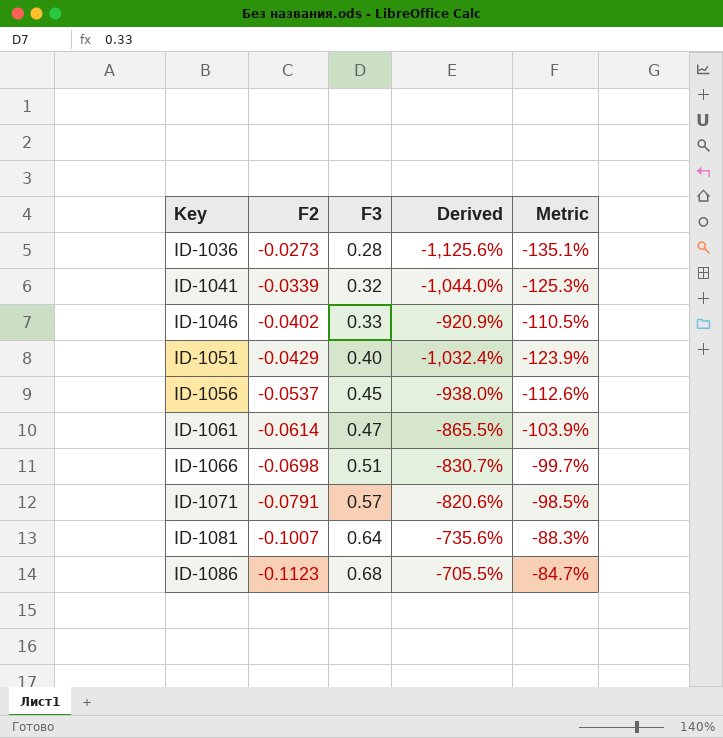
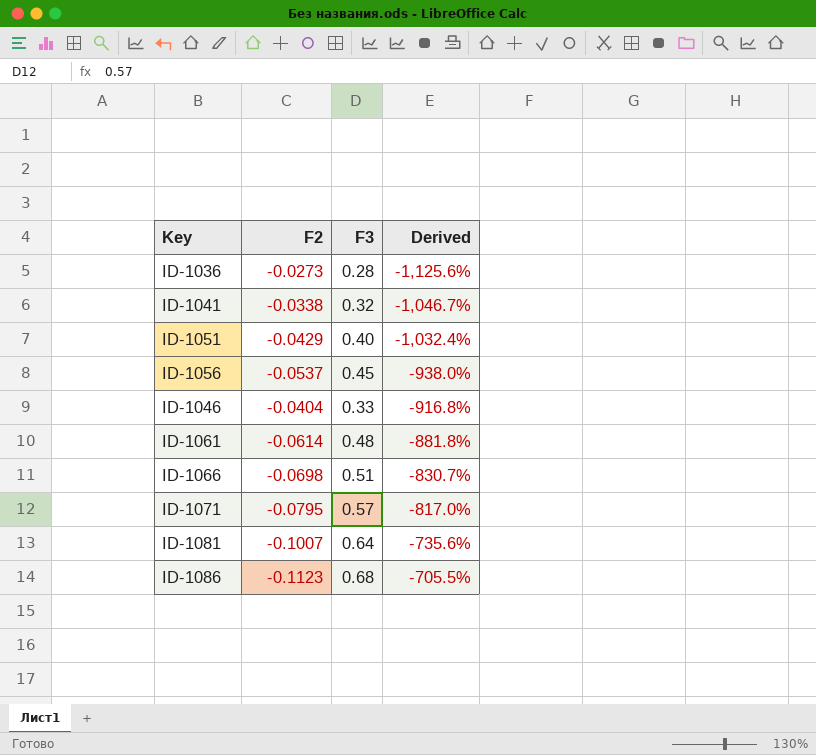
row order: Key ascending -> Derived ascending
column Metric | formula: [Derived] * 0.12 -> none
ID-1041 | F2: -0.0339 -> -0.0338
ID-1041 | Derived: -1,044.0% -> -1,046.7%
ID-1046 | F2: -0.0402 -> -0.0404
ID-1046 | Derived: -920.9% -> -916.8%
ID-1061 | F3: 0.47 -> 0.48
ID-1061 | Derived: -865.5% -> -881.8%
ID-1071 | F2: -0.0791 -> -0.0795
ID-1071 | Derived: -820.6% -> -817.0%

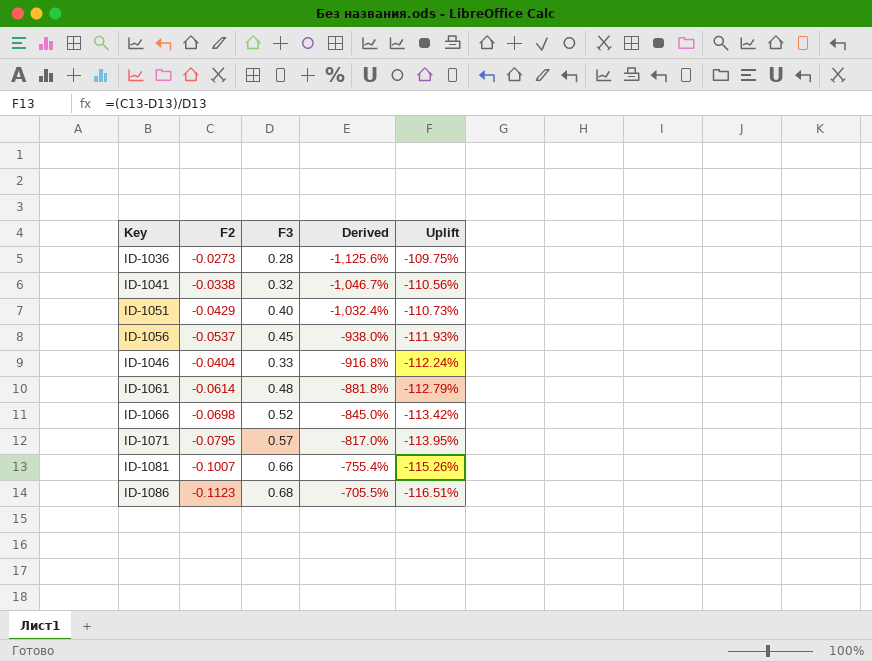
column Uplift | formula: none -> ([F2] - [F3]) / [F3]
ID-1066 | F3: 0.51 -> 0.52
ID-1066 | Derived: -830.7% -> -845.0%
ID-1081 | F3: 0.64 -> 0.66
ID-1081 | Derived: -735.6% -> -755.4%

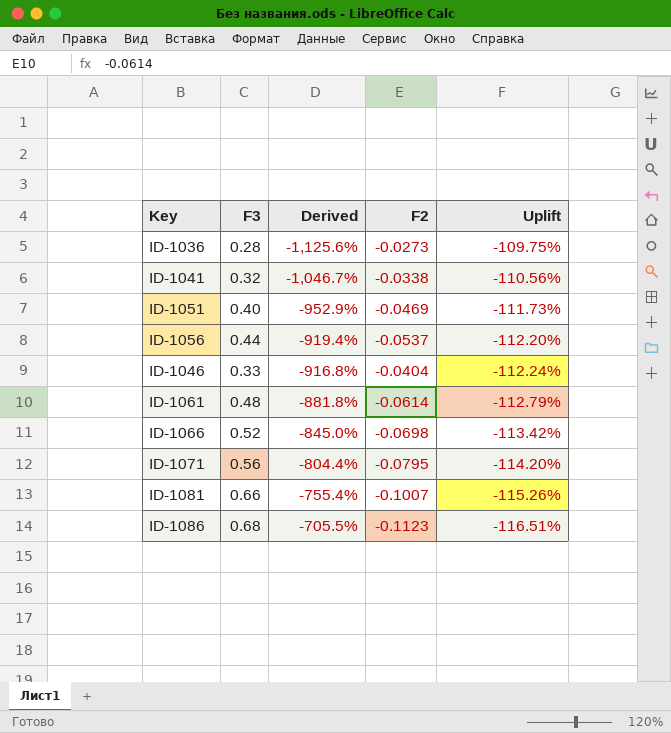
column F2 | position: 2 -> 4
ID-1051 | Derived: -1,032.4% -> -952.9%
ID-1051 | F2: -0.0429 -> -0.0469
ID-1051 | Uplift: -110.73% -> -111.73%
ID-1056 | F3: 0.45 -> 0.44
ID-1056 | Derived: -938.0% -> -919.4%
ID-1056 | Uplift: -111.93% -> -112.20%
ID-1071 | F3: 0.57 -> 0.56
ID-1071 | Derived: -817.0% -> -804.4%
ID-1071 | Uplift: -113.95% -> -114.20%

